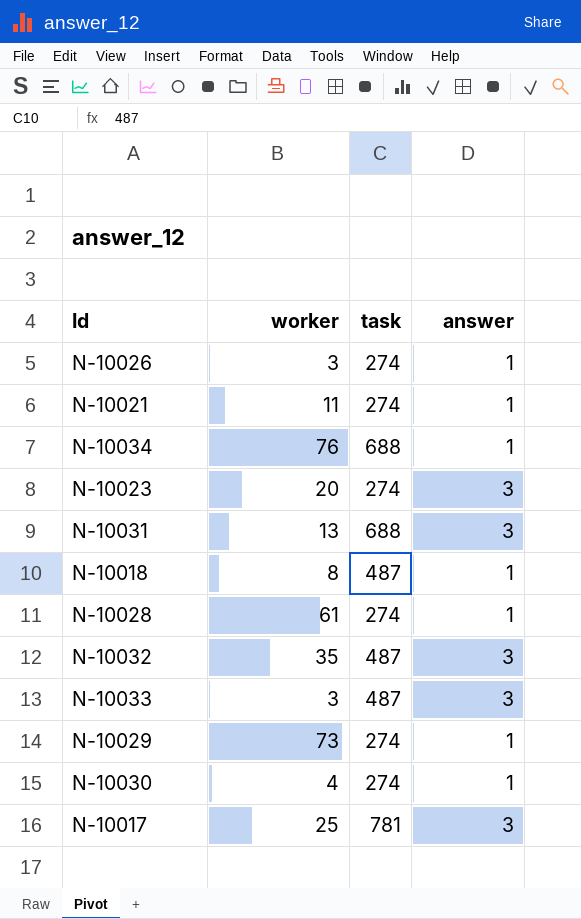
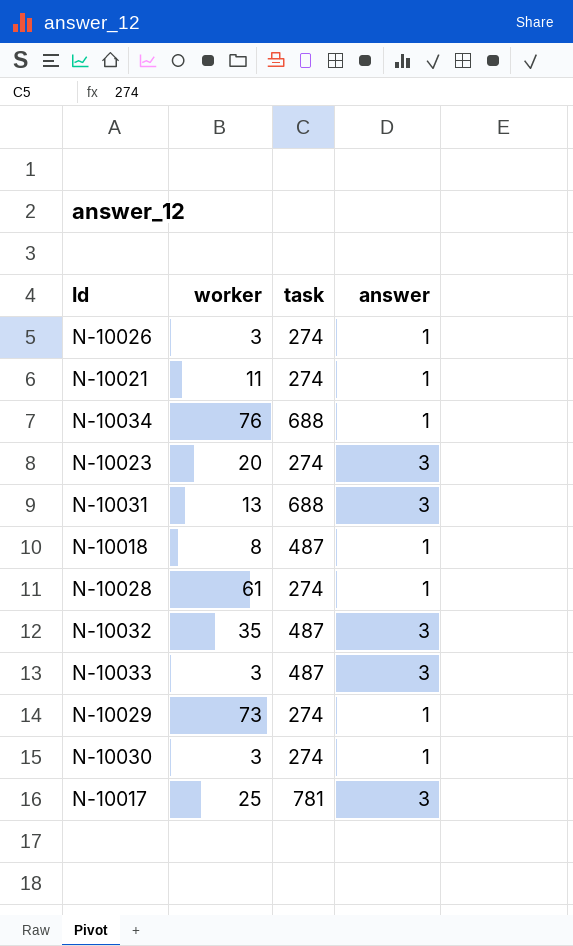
N-10030 | worker: 4 -> 3

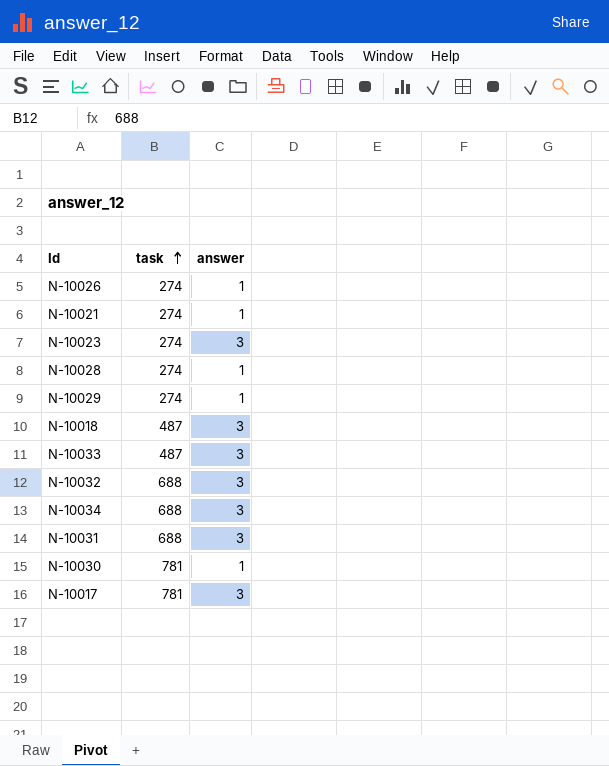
row order: none -> task ascending
column worker | position: 2 -> none
N-10018 | answer: 1 -> 3
N-10032 | task: 487 -> 688
N-10034 | answer: 1 -> 3
N-10030 | task: 274 -> 781

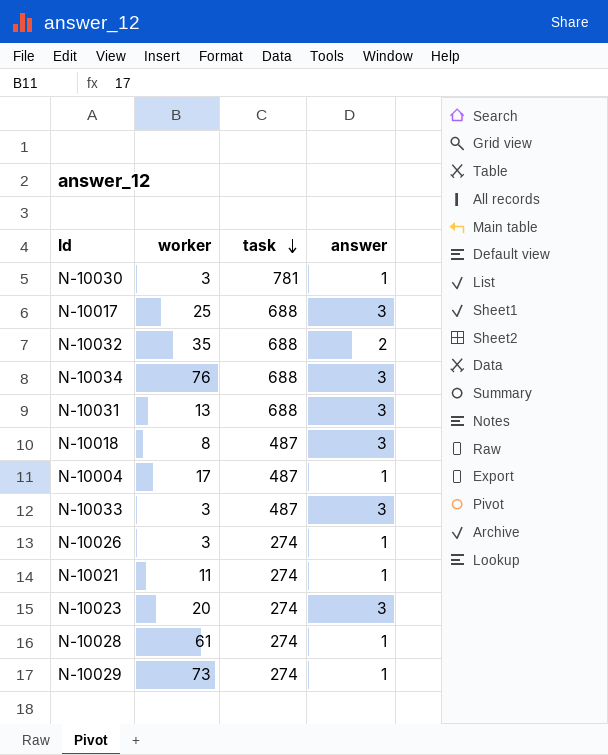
row order: task ascending -> task descending
column worker | position: none -> 2
N-10017 | task: 781 -> 688
N-10032 | answer: 3 -> 2
row N-10004: none -> 17 | 487 | 1

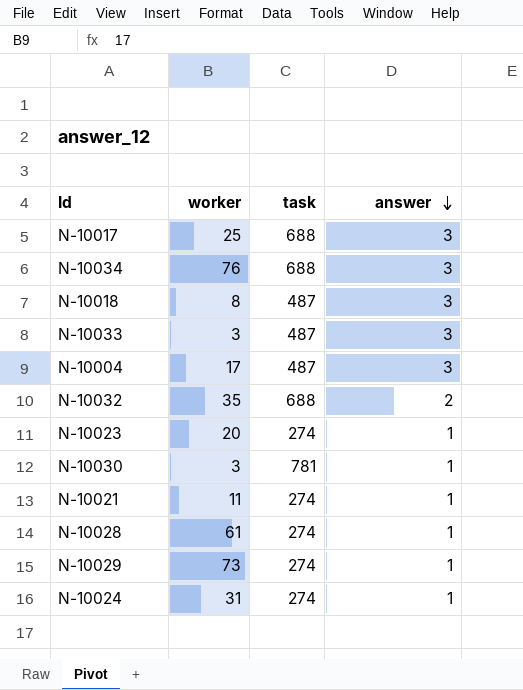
row order: task descending -> answer descending
row N-10031: 13 | 688 | 3 -> none
row N-10026: 3 | 274 | 1 -> none
N-10004 | answer: 1 -> 3
N-10023 | answer: 3 -> 1
row N-10024: none -> 31 | 274 | 1

